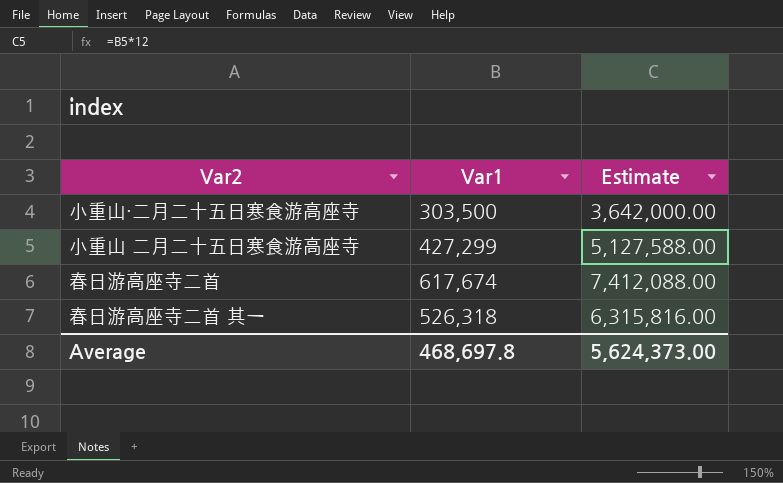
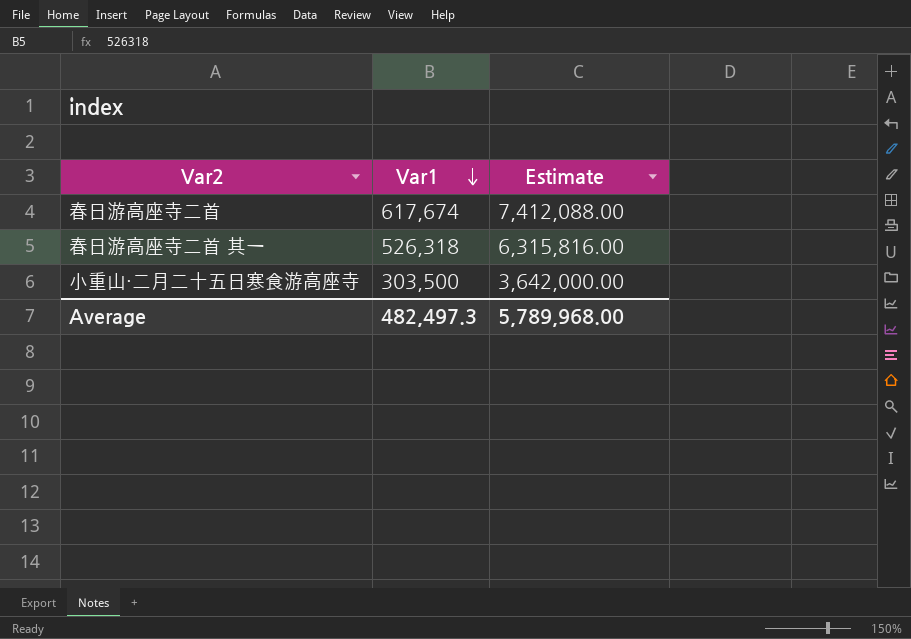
row order: none -> Var1 descending
row 小重山 二月二十五日寒食游高座寺: 427,299 | 5,127,588.00 -> none
Average | Var1: 468,697.8 -> 482,497.3
Average | Estimate: 5,624,373.00 -> 5,789,968.00

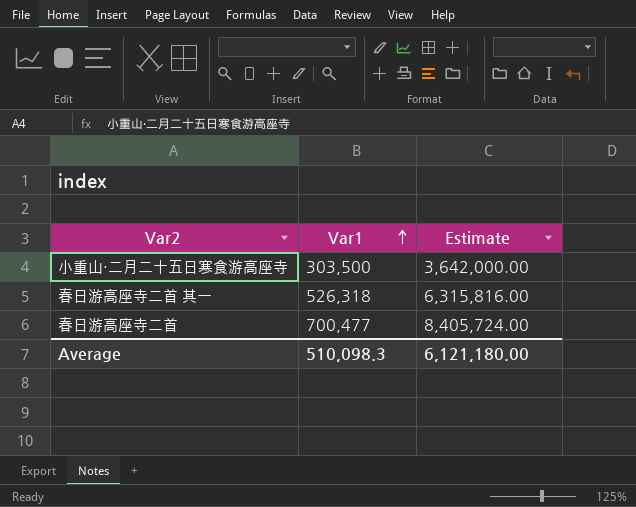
row order: Var1 descending -> Var1 ascending
春日游高座寺二首 | Var1: 617,674 -> 700,477
春日游高座寺二首 | Estimate: 7,412,088.00 -> 8,405,724.00
Average | Var1: 482,497.3 -> 510,098.3
Average | Estimate: 5,789,968.00 -> 6,121,180.00

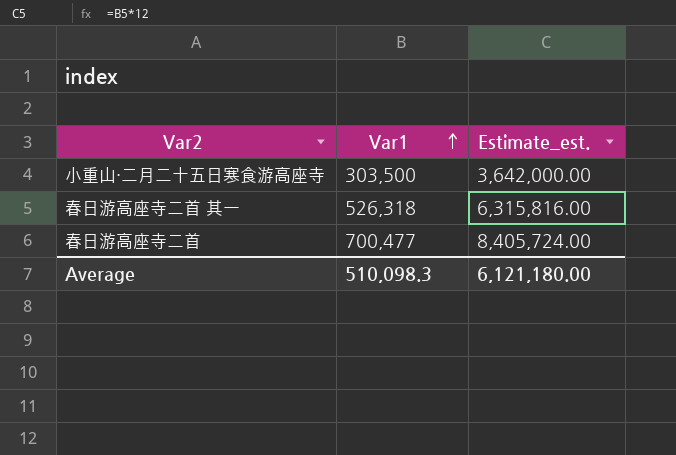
column name: Estimate -> Estimate_est.

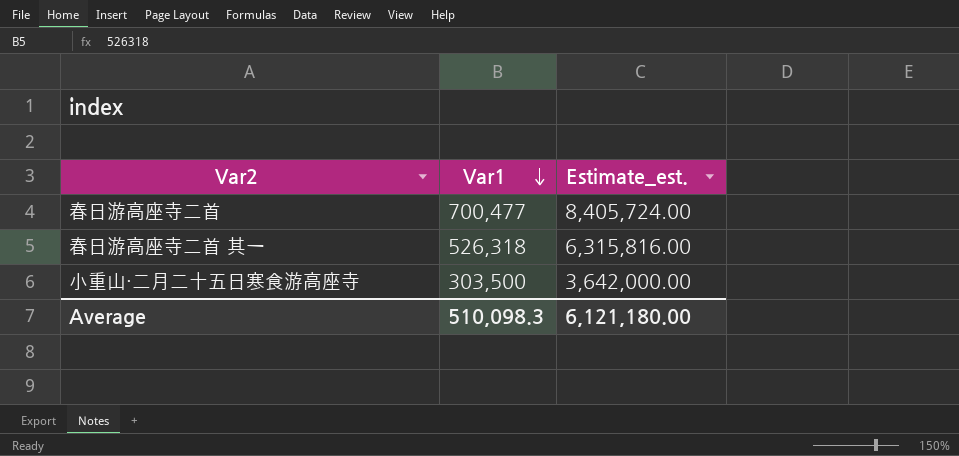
row order: Var1 ascending -> Var1 descending

